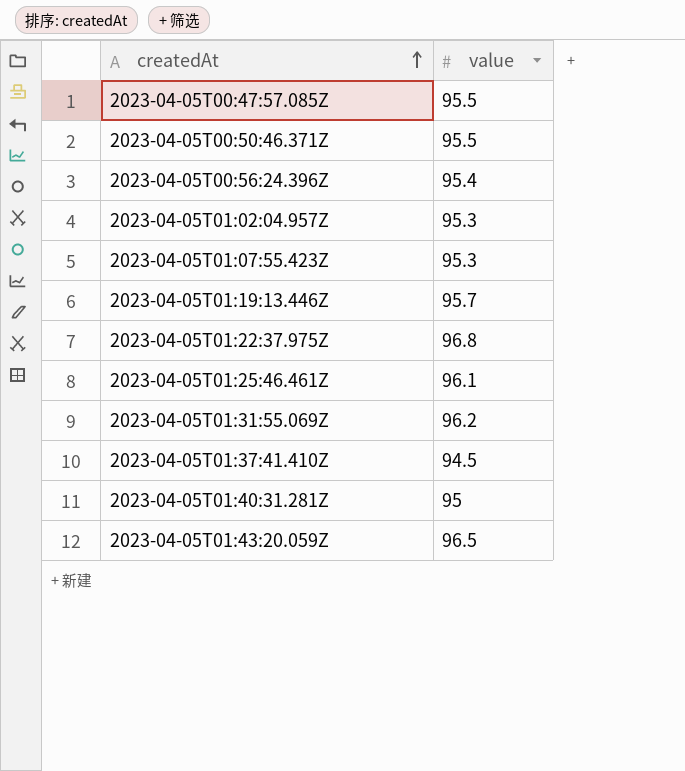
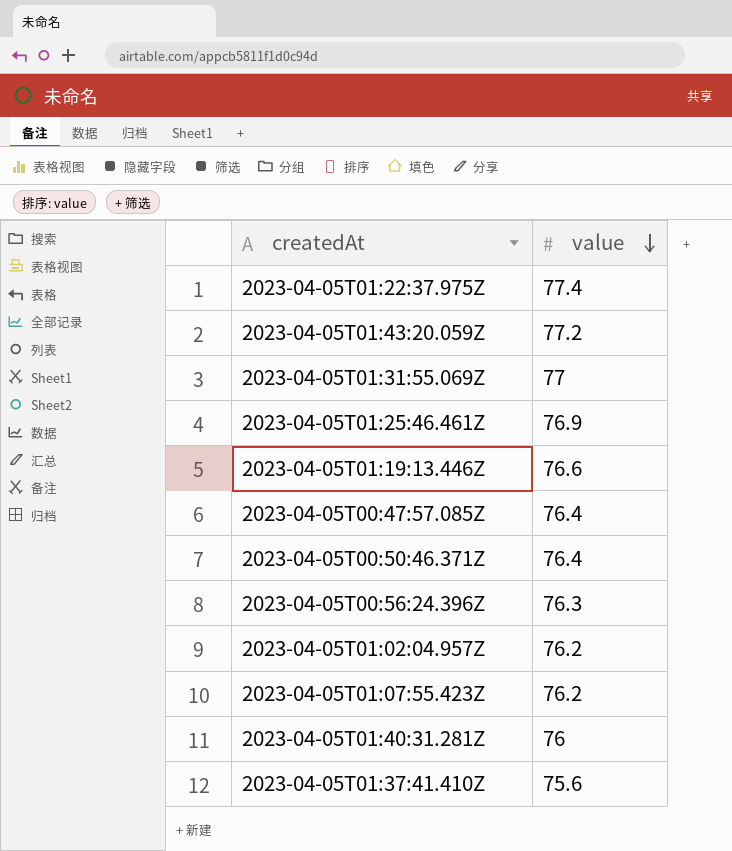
row order: createdAt ascending -> value descending
2023-04-05T01:22:37.975Z | value: 96.8 -> 77.4
2023-04-05T01:43:20.059Z | value: 96.5 -> 77.2
2023-04-05T01:31:55.069Z | value: 96.2 -> 77
2023-04-05T01:25:46.461Z | value: 96.1 -> 76.9
2023-04-05T01:19:13.446Z | value: 95.7 -> 76.6
2023-04-05T00:47:57.085Z | value: 95.5 -> 76.4
2023-04-05T00:50:46.371Z | value: 95.5 -> 76.4
2023-04-05T00:56:24.396Z | value: 95.4 -> 76.3
2023-04-05T01:02:04.957Z | value: 95.3 -> 76.2
2023-04-05T01:07:55.423Z | value: 95.3 -> 76.2
2023-04-05T01:40:31.281Z | value: 95 -> 76
2023-04-05T01:37:41.410Z | value: 94.5 -> 75.6

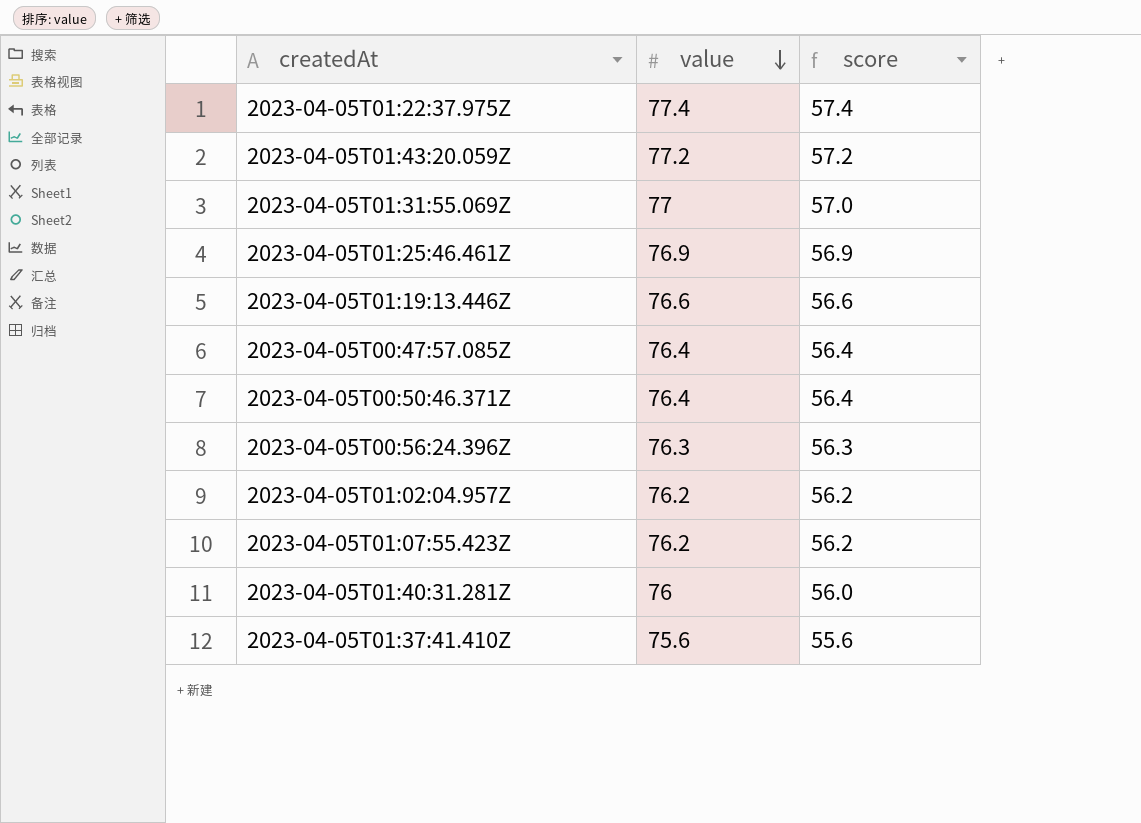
column score | formula: none -> [value] - 20

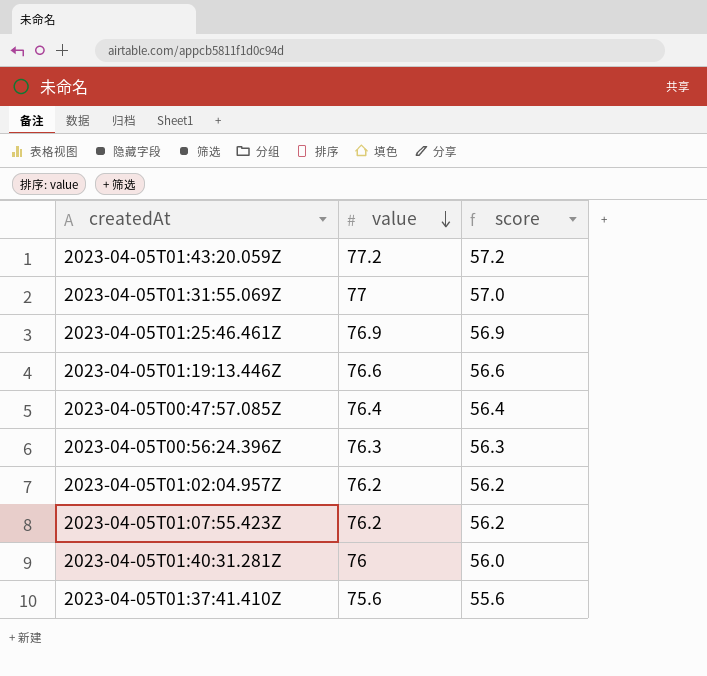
row 2023-04-05T01:22:37.975Z: 77.4 | 57.4 -> none
row 2023-04-05T00:50:46.371Z: 76.4 | 56.4 -> none

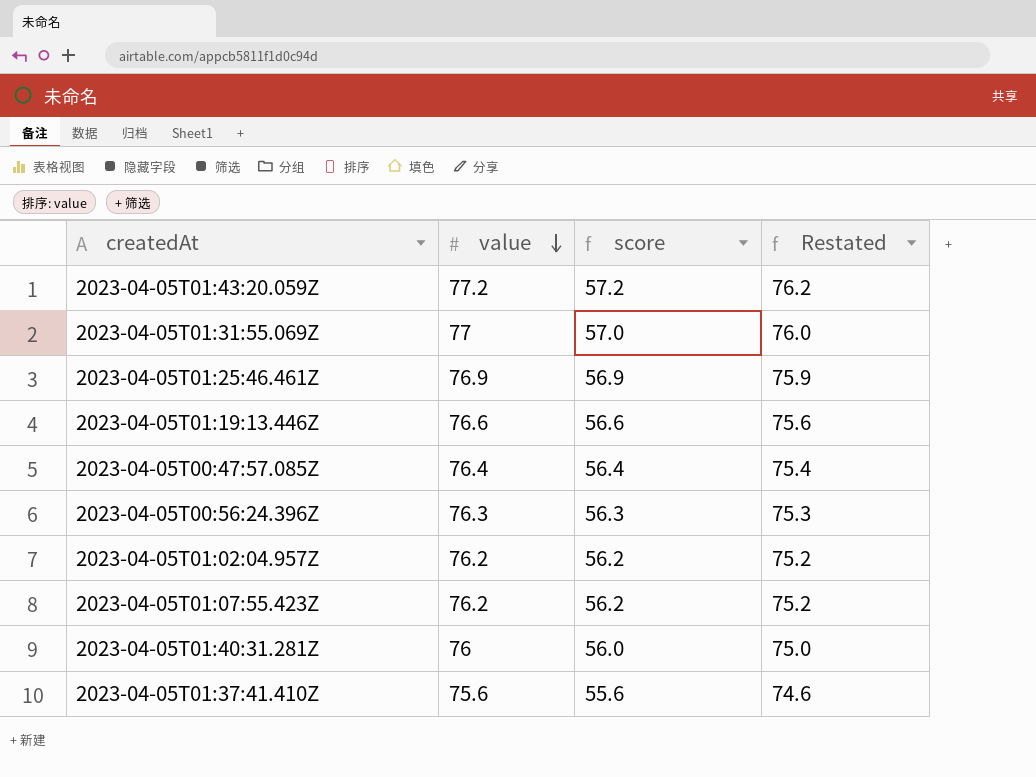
column Restated | formula: none -> [value] - 1

